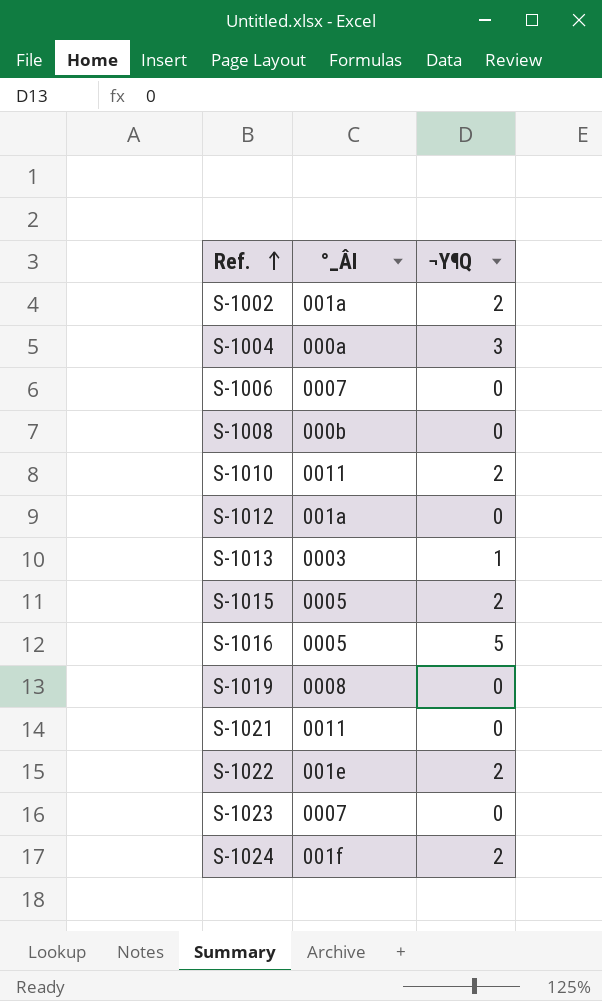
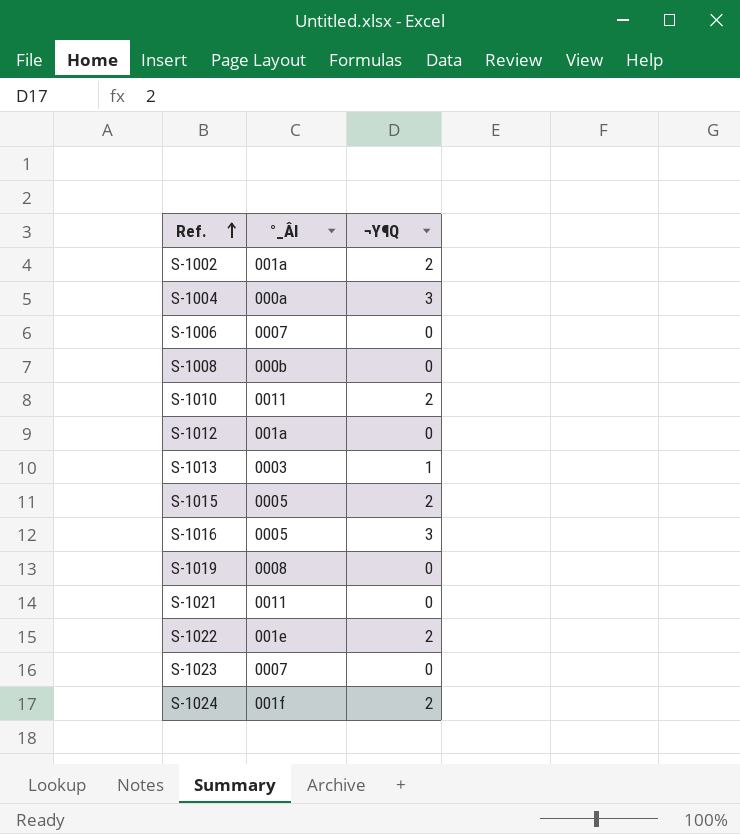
S-1016 | ¬Y¶Q: 5 -> 3

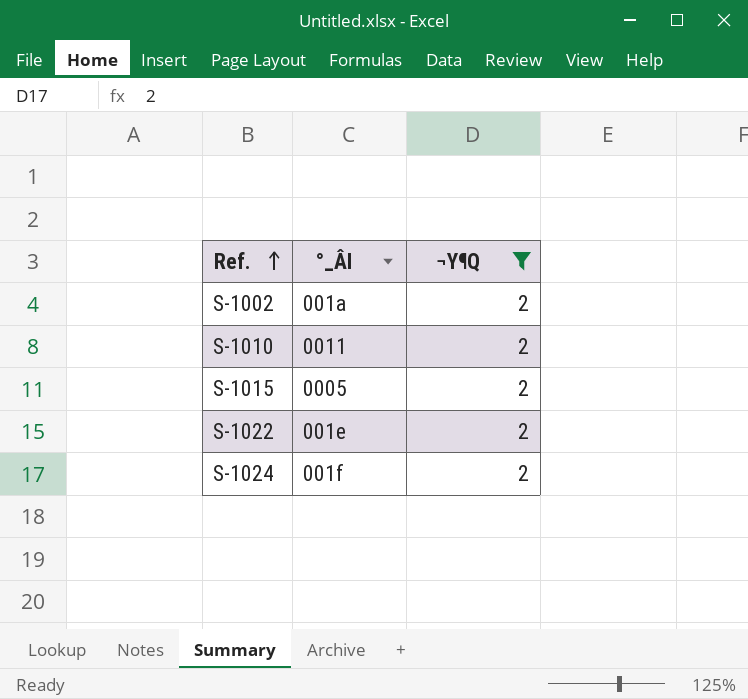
filter: none -> ¬Y¶Q = 2

